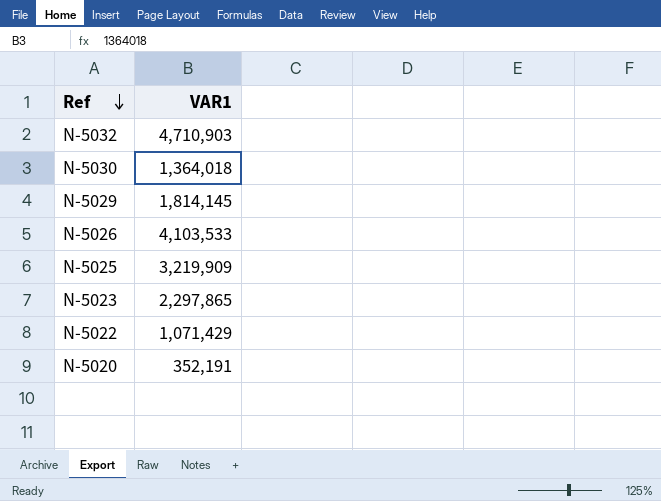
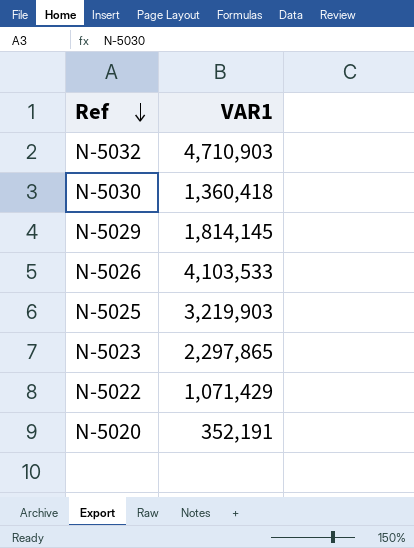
N-5030 | VAR1: 1,364,018 -> 1,360,418
N-5025 | VAR1: 3,219,909 -> 3,219,903

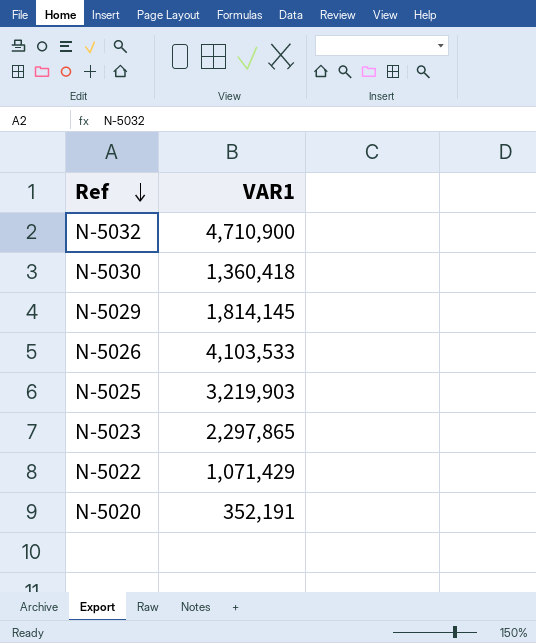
N-5032 | VAR1: 4,710,903 -> 4,710,900

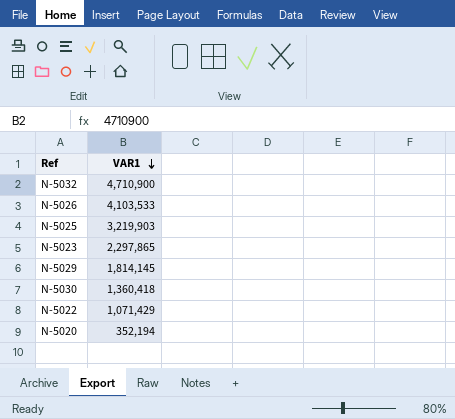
row order: Ref descending -> VAR1 descending
N-5020 | VAR1: 352,191 -> 352,194

